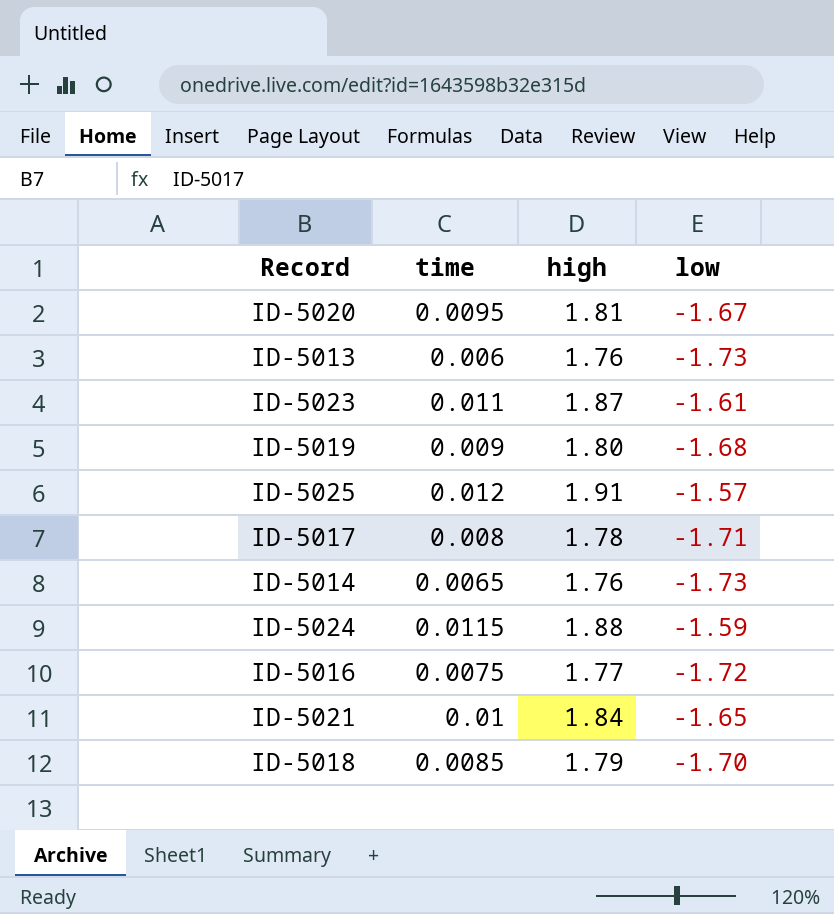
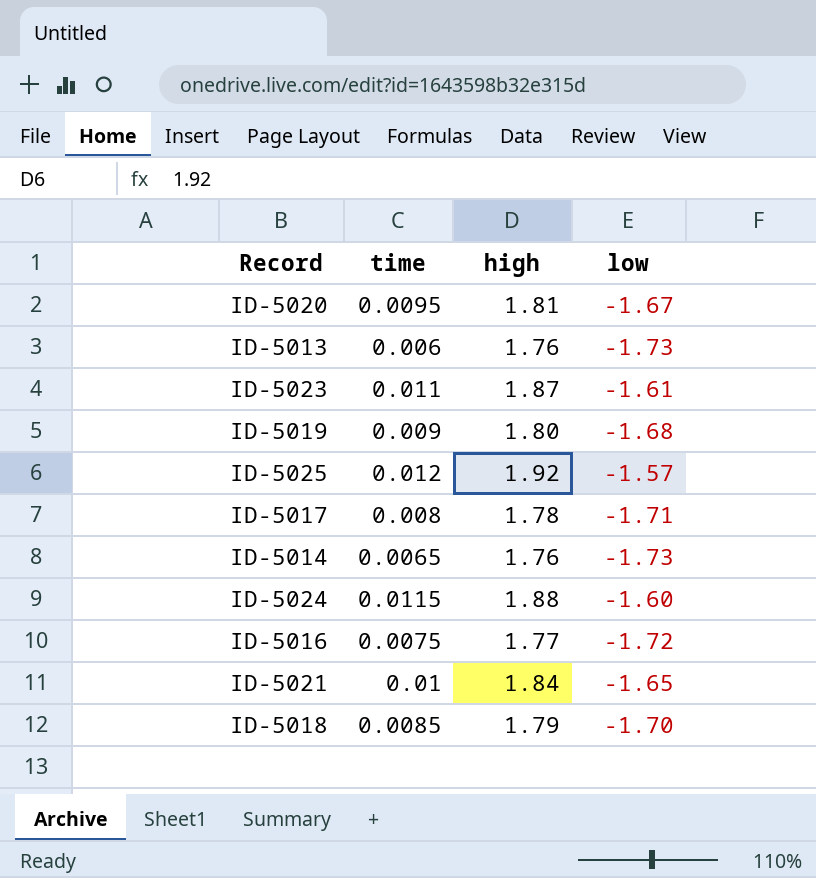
ID-5025 | high: 1.91 -> 1.92
ID-5024 | low: -1.59 -> -1.60

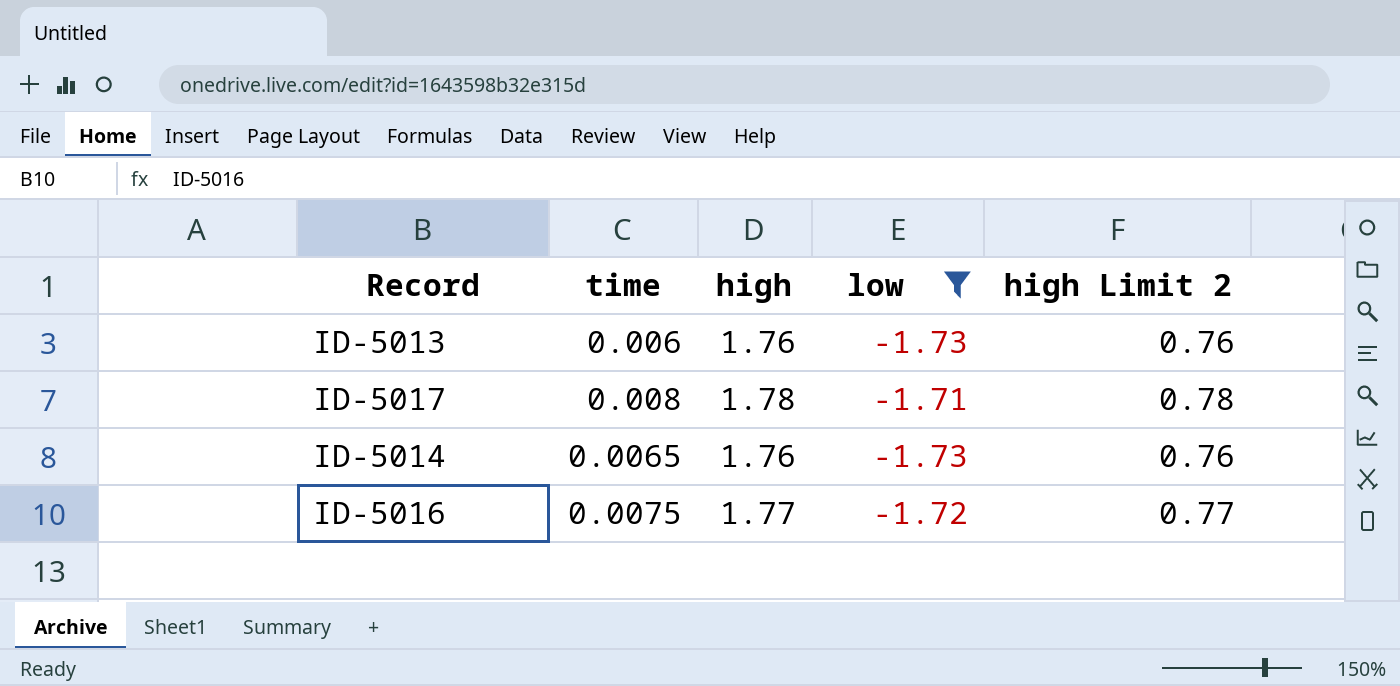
filter: none -> low <= -1.71
column high Limit 2 | formula: none -> [high] - 1

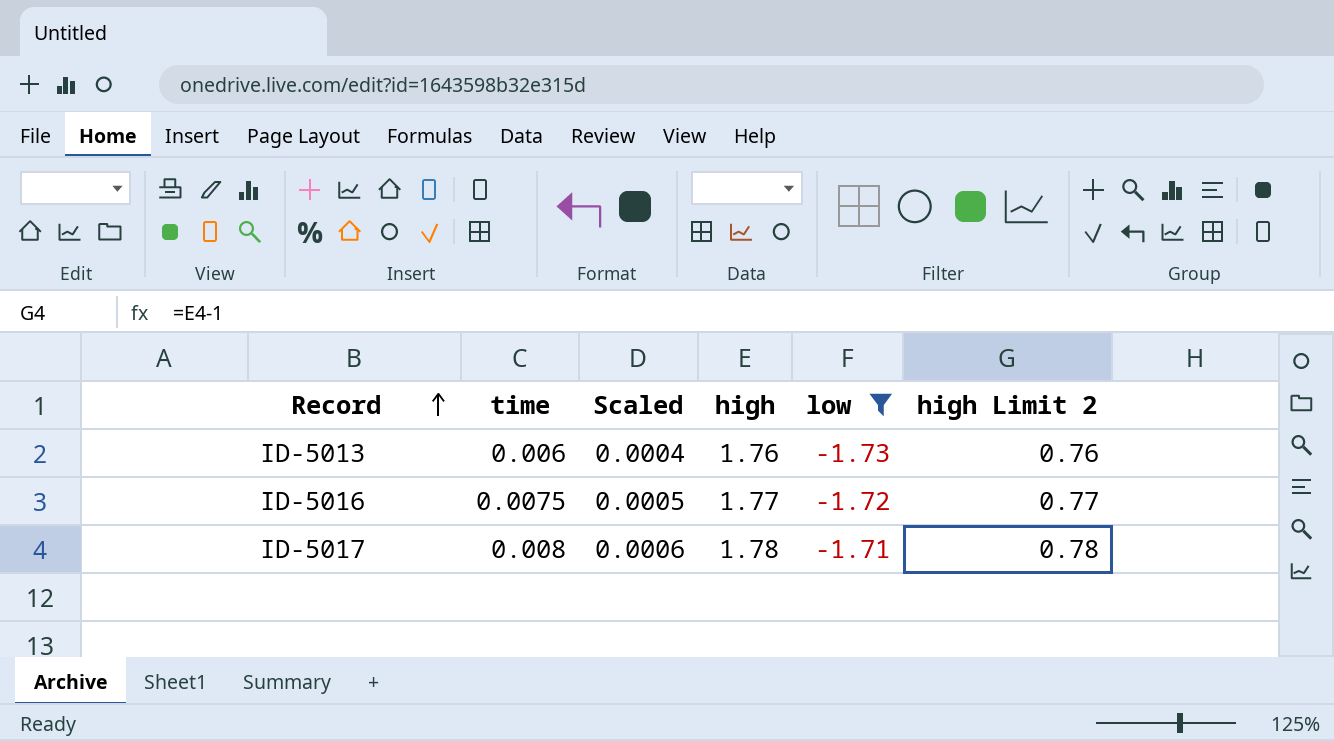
row order: none -> Record ascending
column Scaled | formula: none -> [time] * 0.07
row ID-5014: 0.0065 | 1.76 | -1.73 | 0.76 -> none

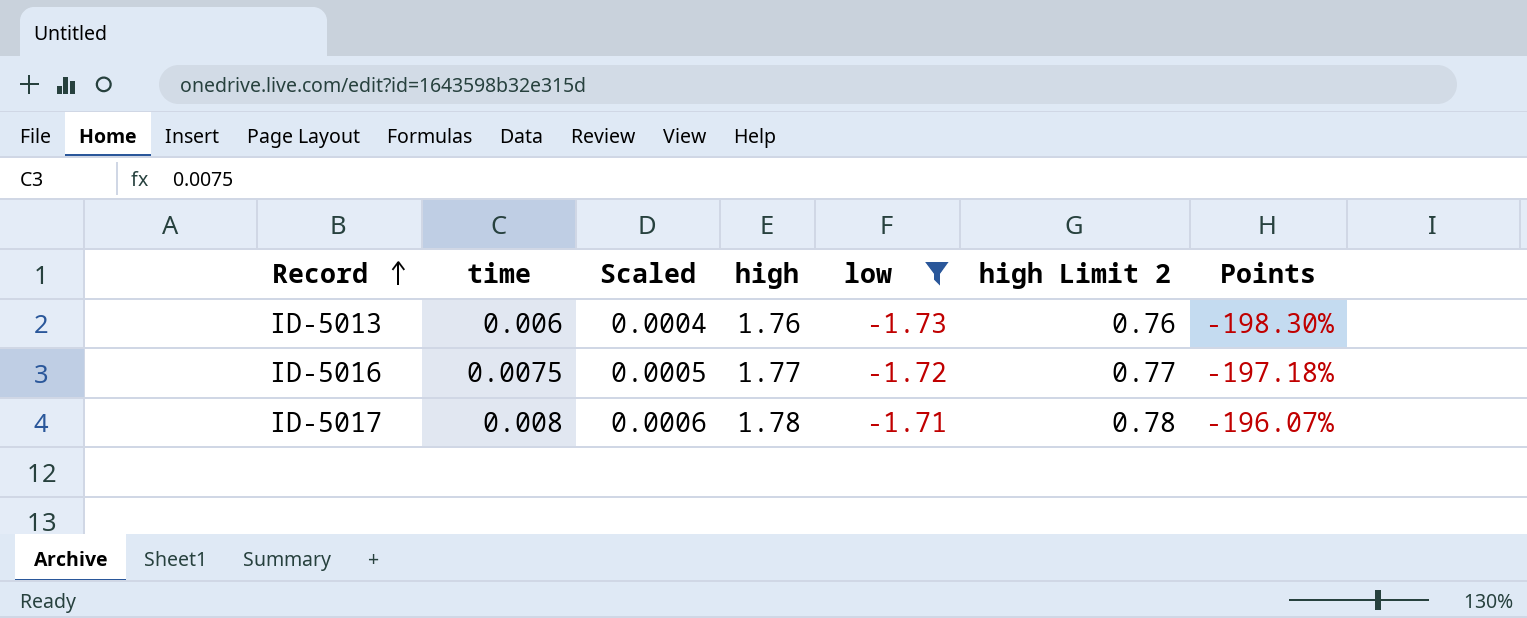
column Points | formula: none -> ([low] - [high]) / [high]

